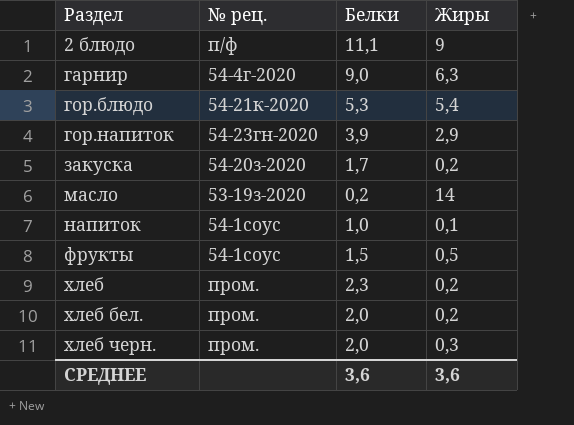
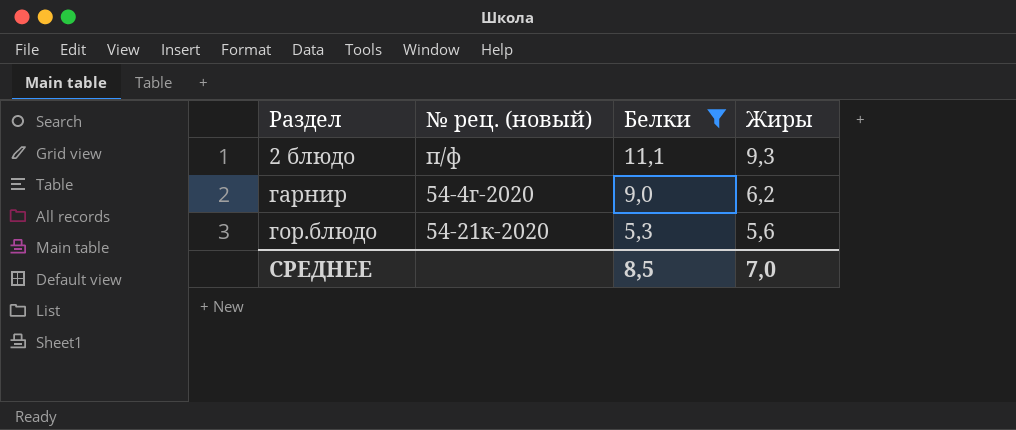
filter: none -> Белки >= 5,3
column name: № рец. -> № рец. (новый)
2 блюдо | Жиры: 9 -> 9,3
гарнир | Жиры: 6,3 -> 6,2
гор.блюдо | Жиры: 5,4 -> 5,6
СРЕДНЕЕ | Белки: 3,6 -> 8,5
СРЕДНЕЕ | Жиры: 3,6 -> 7,0

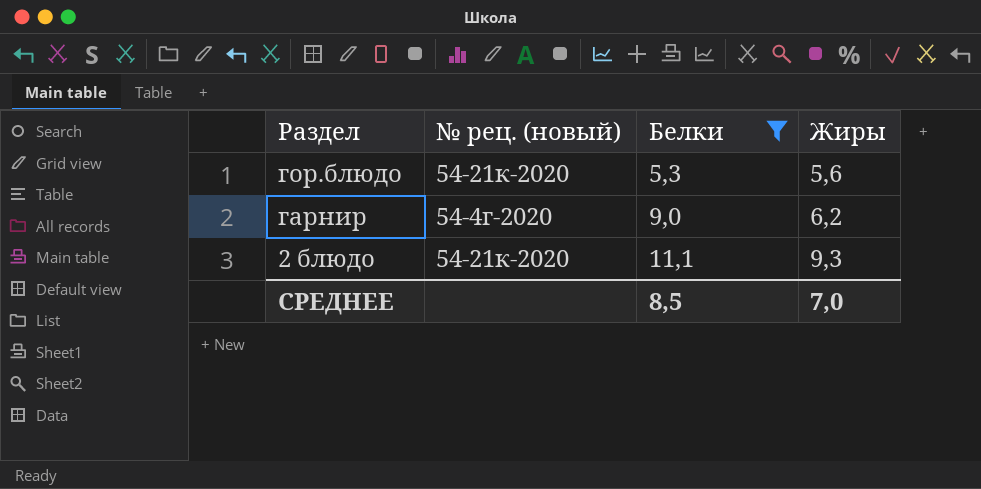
row order: Раздел ascending -> Раздел descending
2 блюдо | № рец. (новый): п/ф -> 54-21к-2020

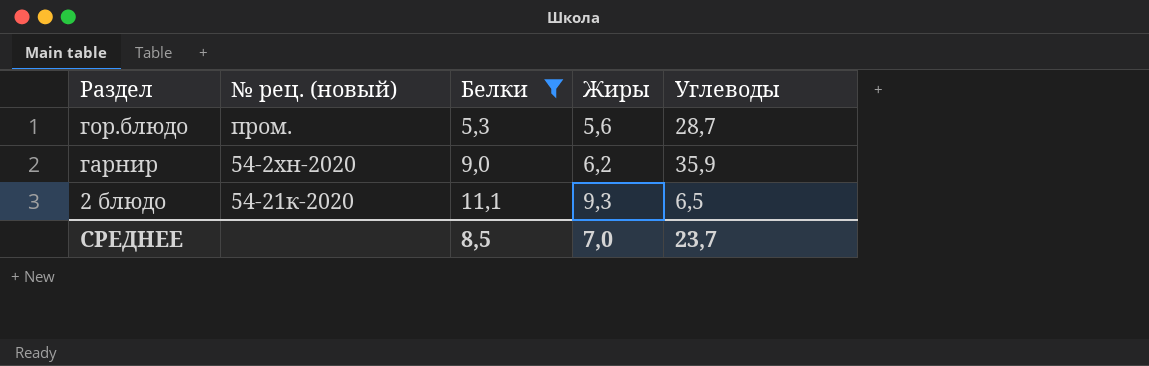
column Углеводы | position: none -> 5
гор.блюдо | № рец. (новый): 54-21к-2020 -> пром.
гарнир | № рец. (новый): 54-4г-2020 -> 54-2хн-2020

